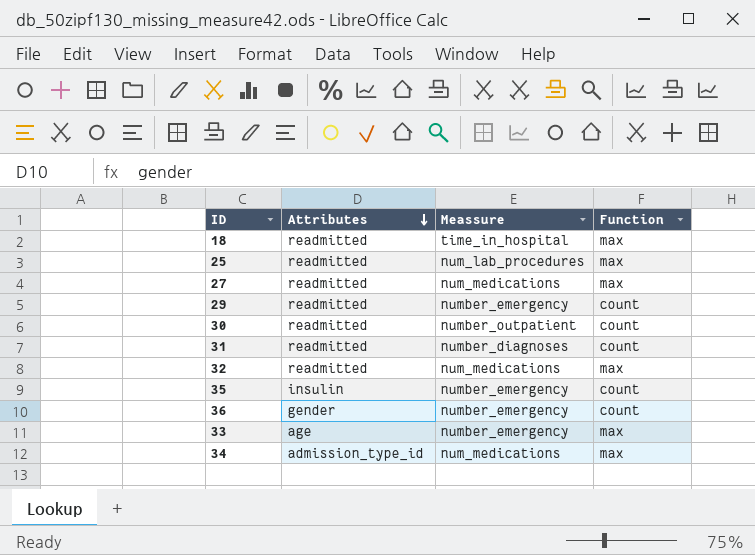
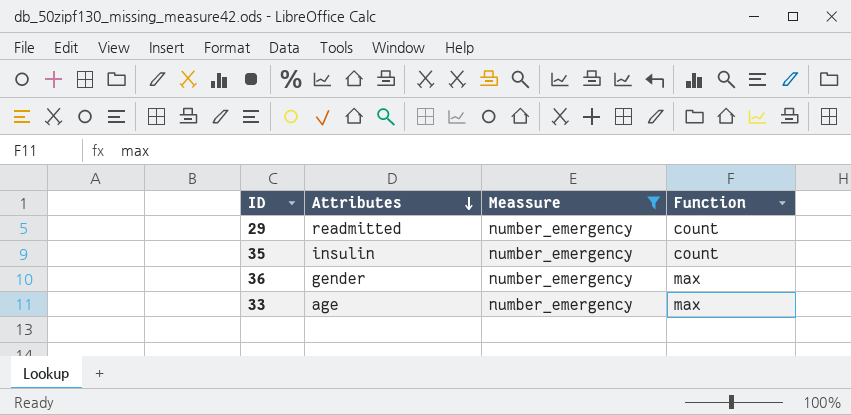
filter: none -> Meassure = number_emergency
36 | Function: count -> max

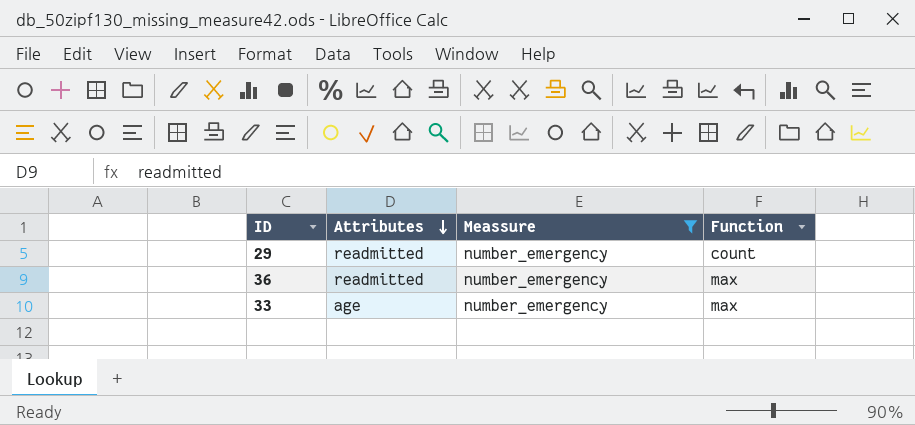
row 35: insulin | number_emergency | count -> none
36 | Attributes: gender -> readmitted

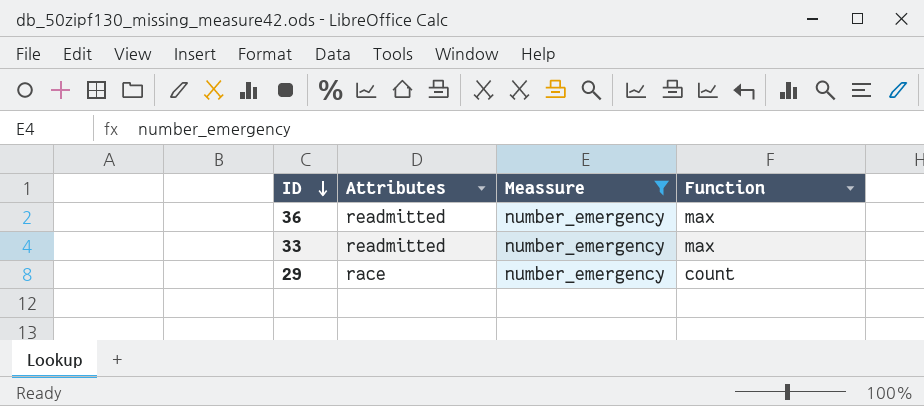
row order: Attributes descending -> ID descending
33 | Attributes: age -> readmitted
29 | Attributes: readmitted -> race

